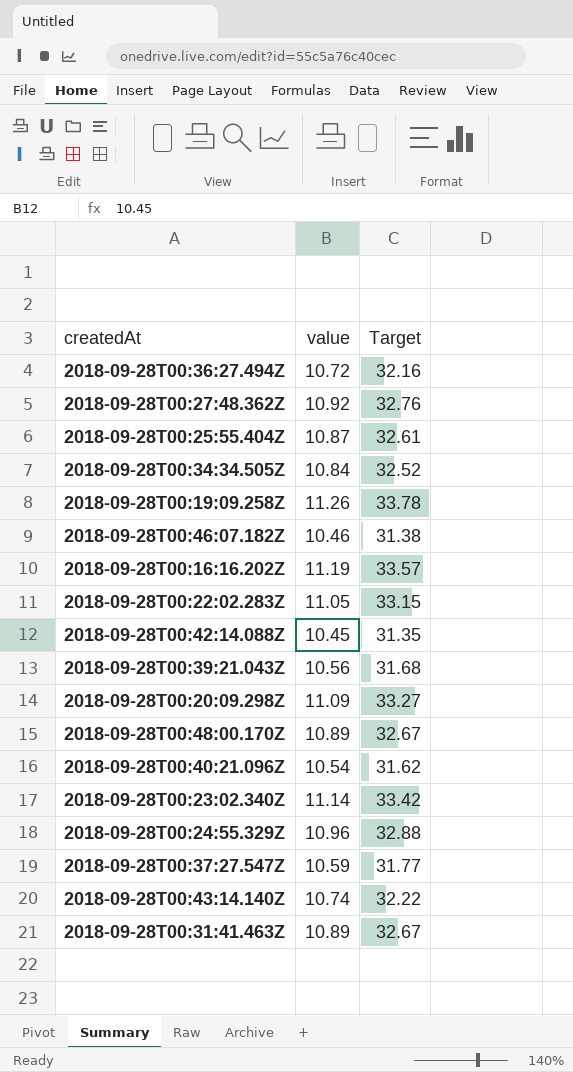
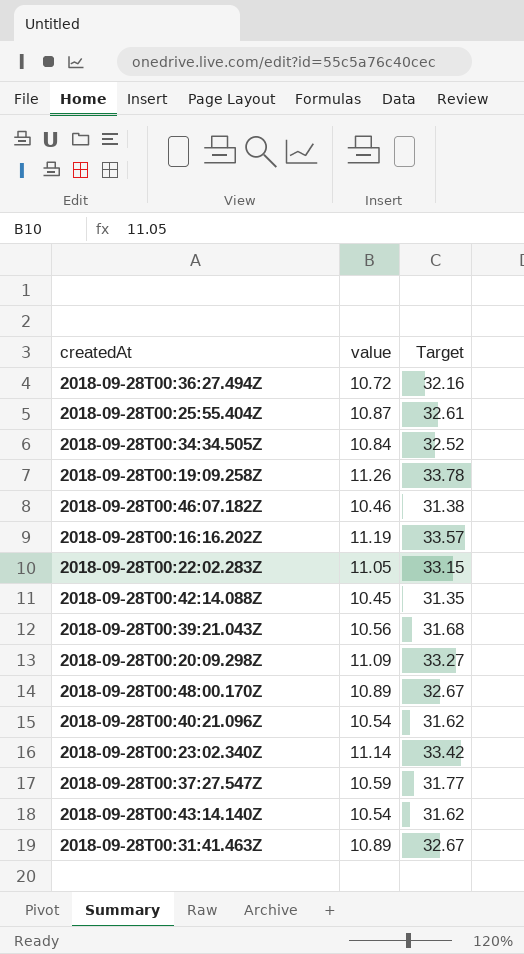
row 2018-09-28T00:27:48.362Z: 10.92 | 32.76 -> none
row 2018-09-28T00:24:55.329Z: 10.96 | 32.88 -> none
2018-09-28T00:43:14.140Z | value: 10.74 -> 10.54
2018-09-28T00:43:14.140Z | Target: 32.22 -> 31.62

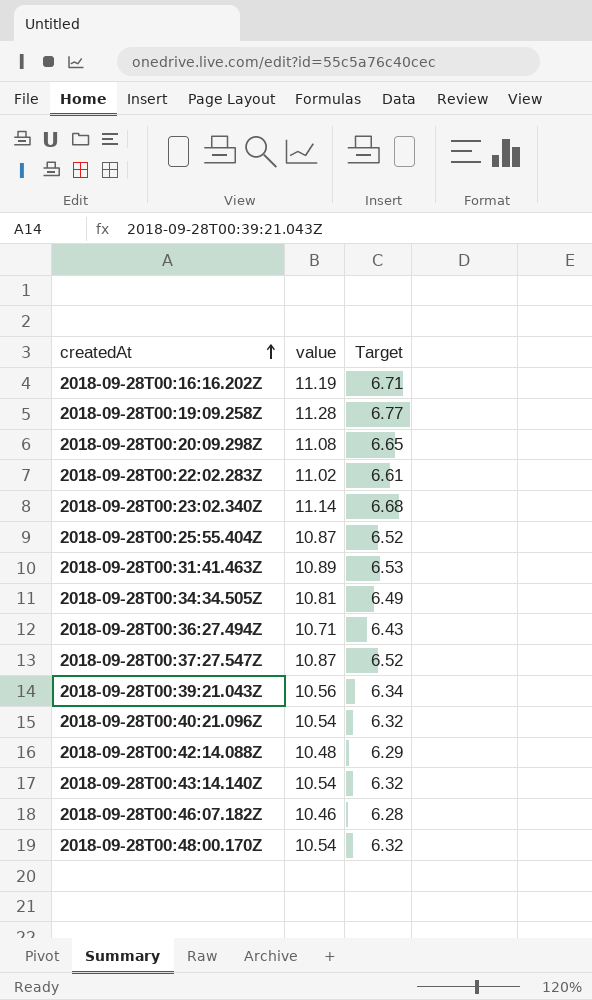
row order: none -> createdAt ascending
column Target | formula: [value] * 3 -> [value] * 0.6
2018-09-28T00:19:09.258Z | value: 11.26 -> 11.28
2018-09-28T00:20:09.298Z | value: 11.09 -> 11.08
2018-09-28T00:22:02.283Z | value: 11.05 -> 11.02
2018-09-28T00:34:34.505Z | value: 10.84 -> 10.81
2018-09-28T00:36:27.494Z | value: 10.72 -> 10.71
2018-09-28T00:37:27.547Z | value: 10.59 -> 10.87
2018-09-28T00:42:14.088Z | value: 10.45 -> 10.48
2018-09-28T00:48:00.170Z | value: 10.89 -> 10.54

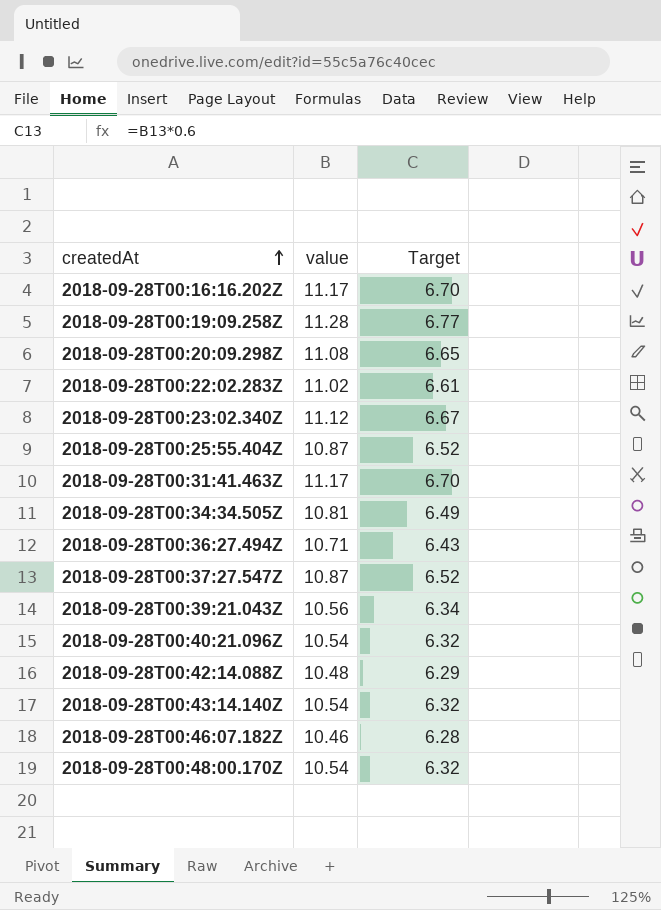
2018-09-28T00:16:16.202Z | value: 11.19 -> 11.17
2018-09-28T00:16:16.202Z | Target: 6.71 -> 6.70
2018-09-28T00:23:02.340Z | value: 11.14 -> 11.12
2018-09-28T00:23:02.340Z | Target: 6.68 -> 6.67
2018-09-28T00:31:41.463Z | value: 10.89 -> 11.17
2018-09-28T00:31:41.463Z | Target: 6.53 -> 6.70

